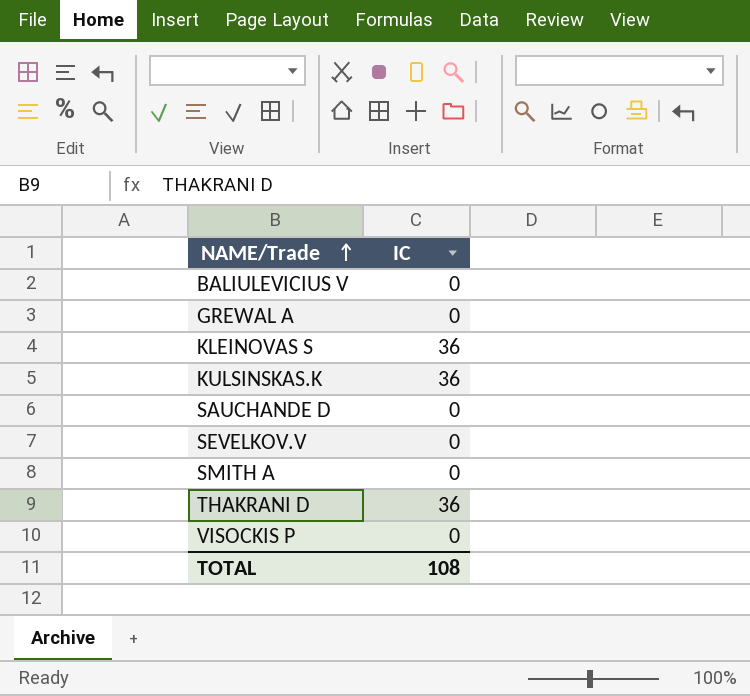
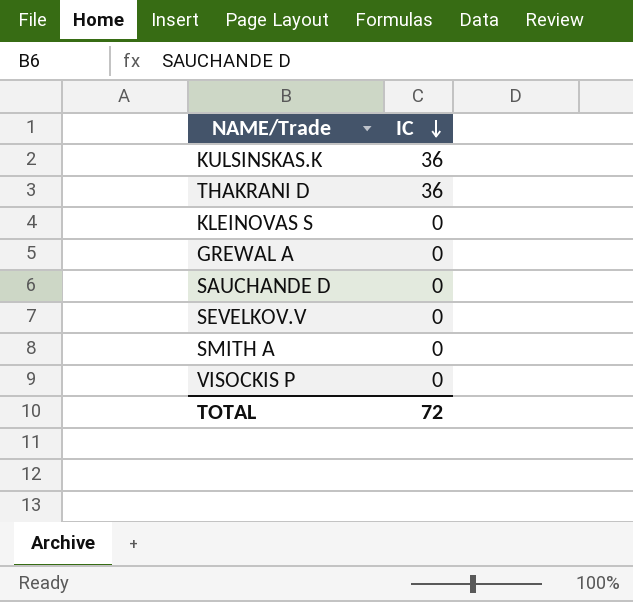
row order: NAME/Trade ascending -> IC descending
row BALIULEVICIUS V: 0 -> none
KLEINOVAS S | IC: 36 -> 0
TOTAL | IC: 108 -> 72

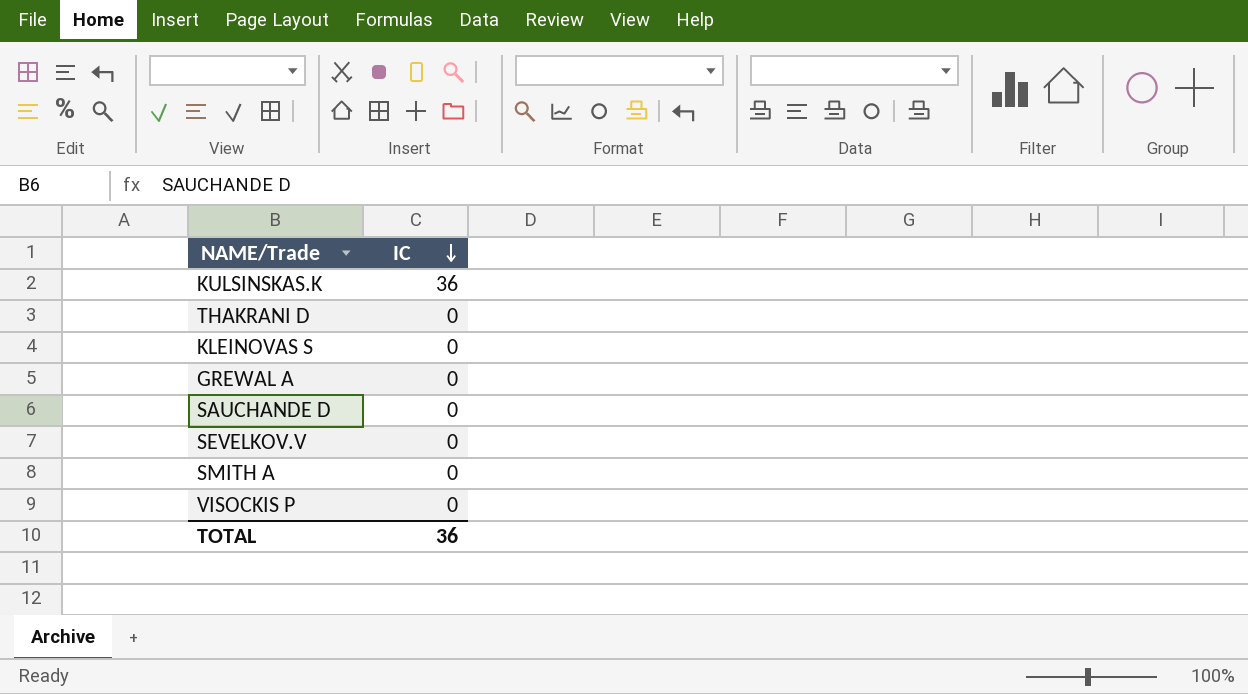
THAKRANI D | IC: 36 -> 0
TOTAL | IC: 72 -> 36

